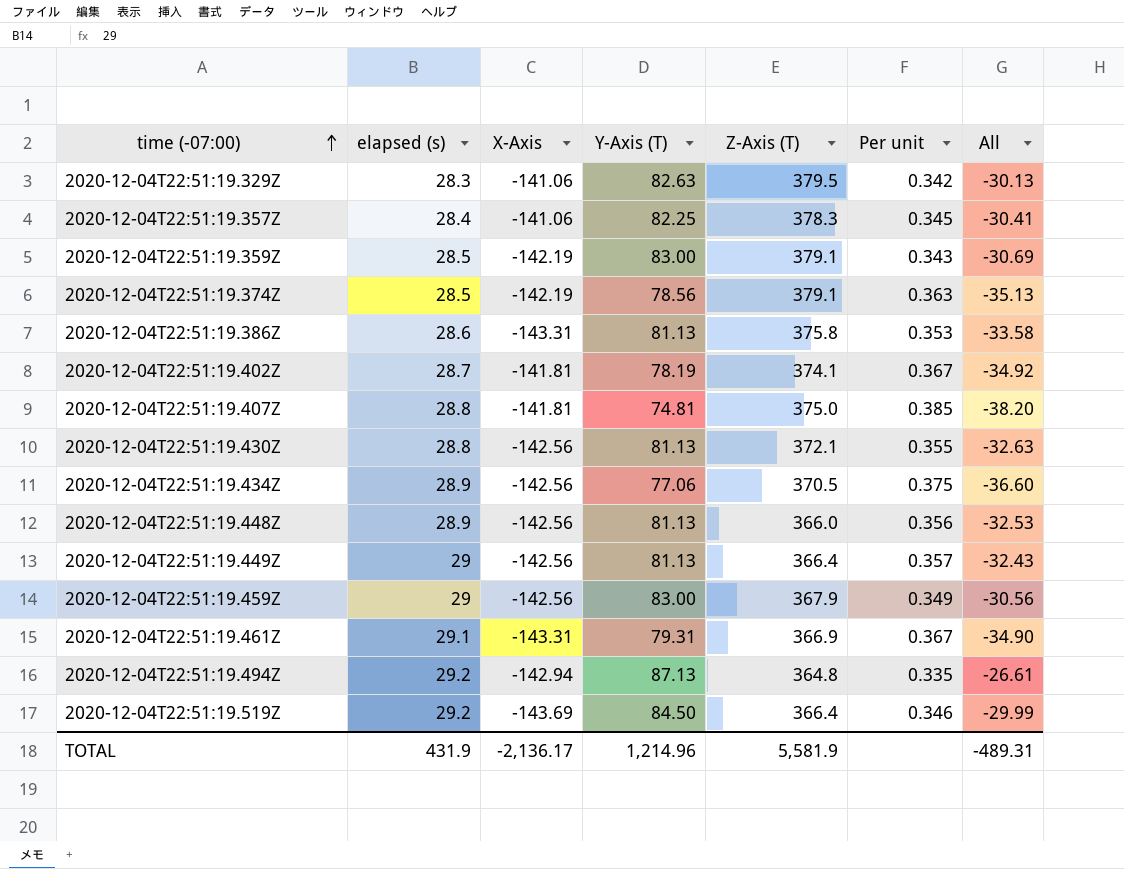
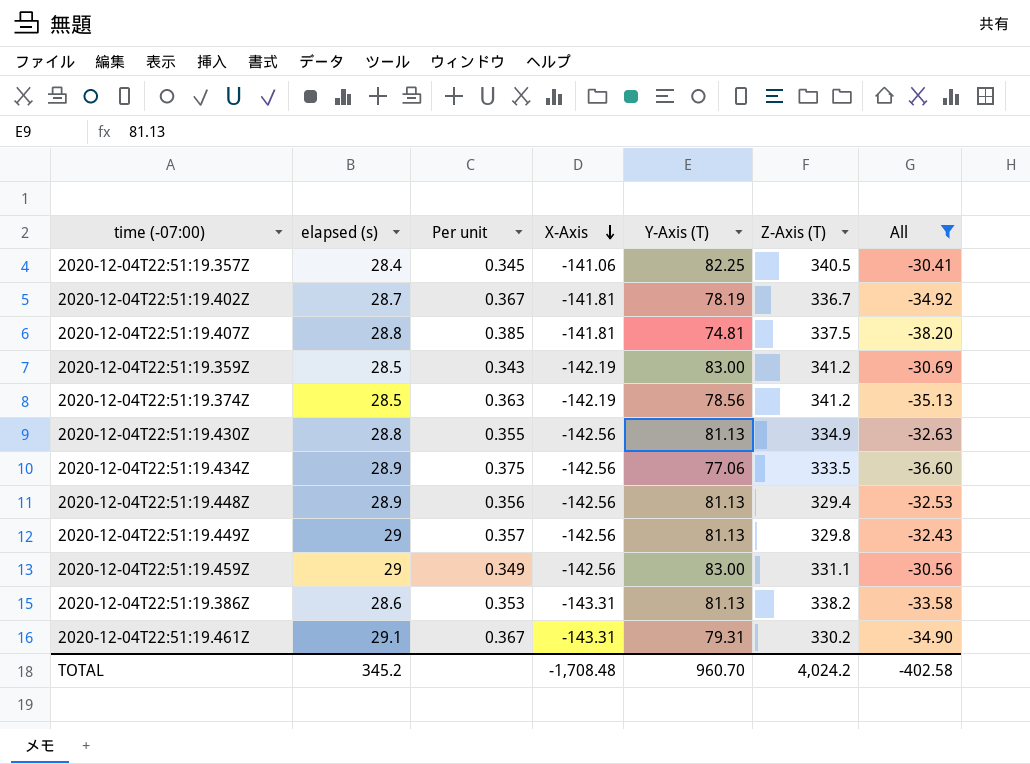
filter: none -> All <= -30.41
row order: time (-07:00) ascending -> X-Axis descending
column Per unit | position: 6 -> 3
2020-12-04T22:51:19.357Z | Z-Axis (T): 378.3 -> 340.5
2020-12-04T22:51:19.402Z | Z-Axis (T): 374.1 -> 336.7
2020-12-04T22:51:19.407Z | Z-Axis (T): 375.0 -> 337.5
2020-12-04T22:51:19.359Z | Z-Axis (T): 379.1 -> 341.2
2020-12-04T22:51:19.374Z | Z-Axis (T): 379.1 -> 341.2
2020-12-04T22:51:19.430Z | Z-Axis (T): 372.1 -> 334.9
2020-12-04T22:51:19.434Z | Z-Axis (T): 370.5 -> 333.5
2020-12-04T22:51:19.448Z | Z-Axis (T): 366.0 -> 329.4
2020-12-04T22:51:19.449Z | Z-Axis (T): 366.4 -> 329.8
2020-12-04T22:51:19.459Z | Z-Axis (T): 367.9 -> 331.1
2020-12-04T22:51:19.386Z | Z-Axis (T): 375.8 -> 338.2
2020-12-04T22:51:19.461Z | Z-Axis (T): 366.9 -> 330.2
TOTAL | elapsed (s): 431.9 -> 345.2
TOTAL | X-Axis: -2,136.17 -> -1,708.48
TOTAL | Y-Axis (T): 1,214.96 -> 960.70
TOTAL | Z-Axis (T): 5,581.9 -> 4,024.2
TOTAL | All: -489.31 -> -402.58

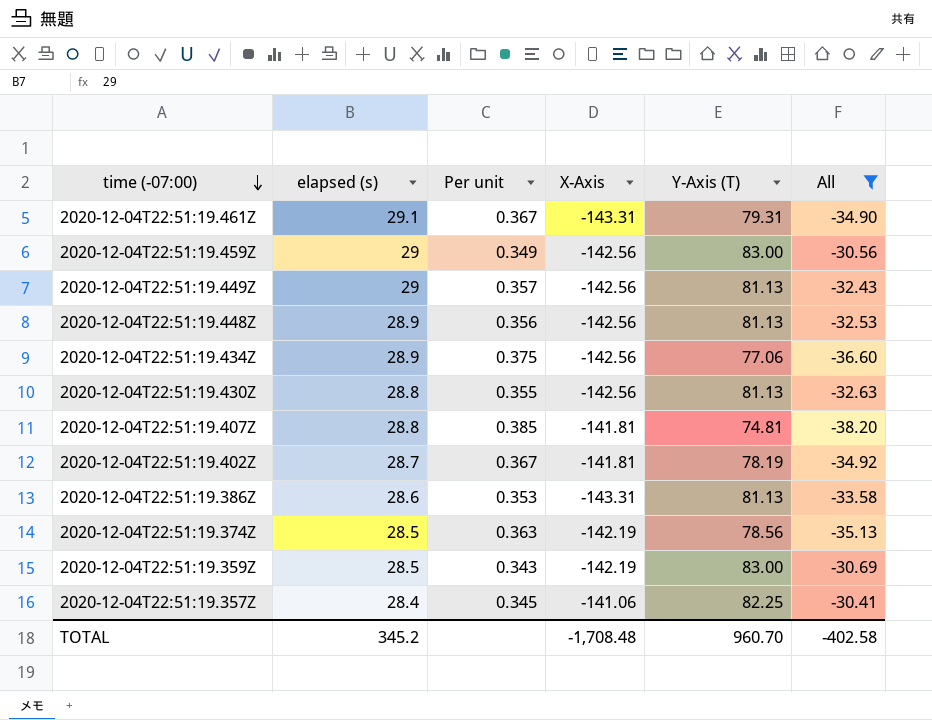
row order: X-Axis descending -> time (-07:00) descending
column Z-Axis (T) | position: 6 -> none

